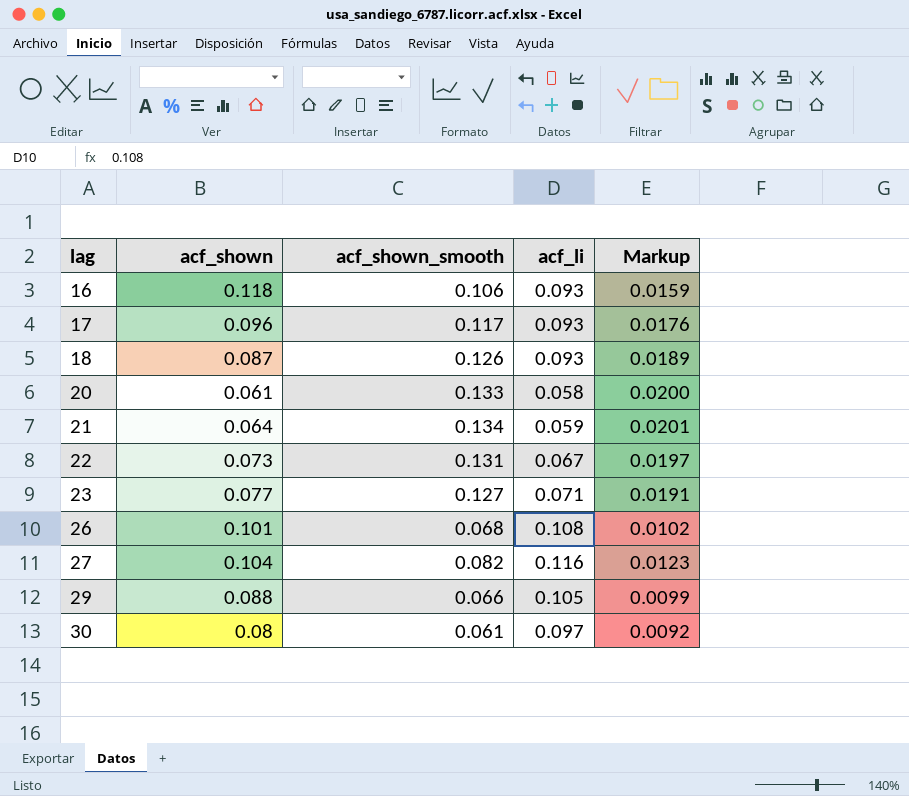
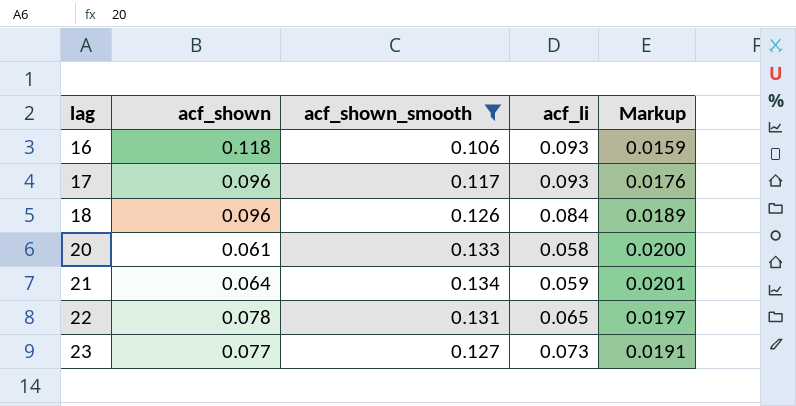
filter: none -> acf_shown_smooth >= 0.106
18 | acf_shown: 0.087 -> 0.096
18 | acf_li: 0.093 -> 0.084
22 | acf_shown: 0.073 -> 0.078
22 | acf_li: 0.067 -> 0.065
23 | acf_li: 0.071 -> 0.073

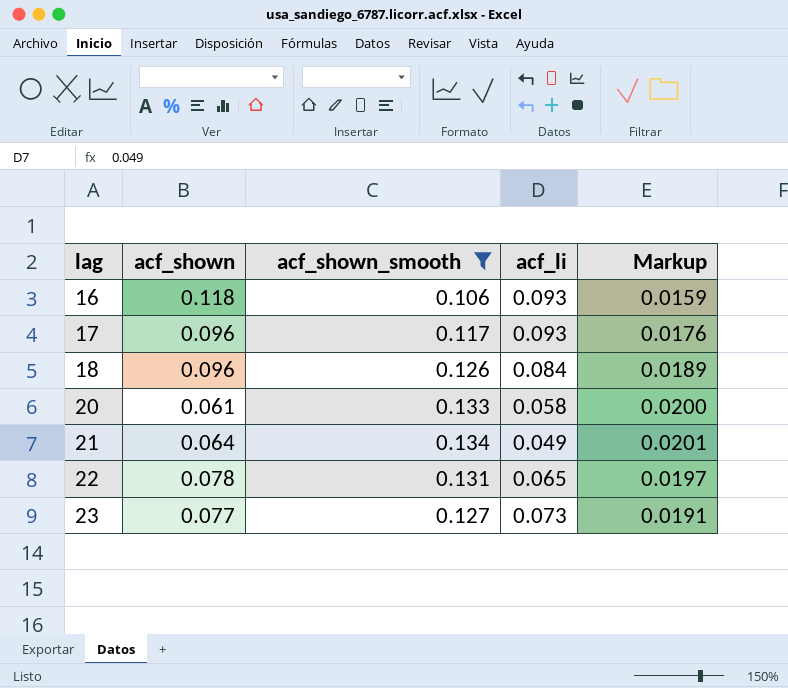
21 | acf_li: 0.059 -> 0.049

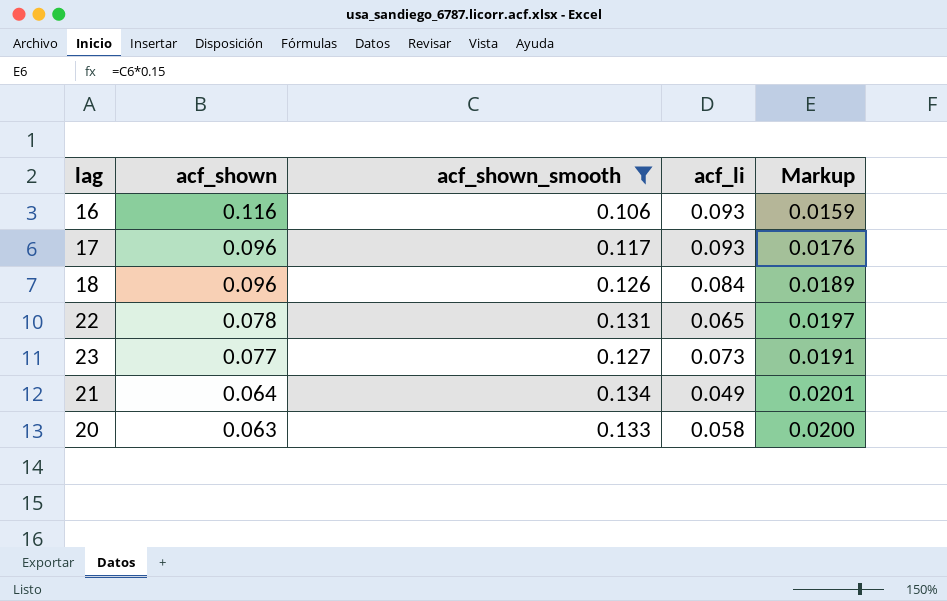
row order: lag ascending -> acf_shown descending
16 | acf_shown: 0.118 -> 0.116
20 | acf_shown: 0.061 -> 0.063

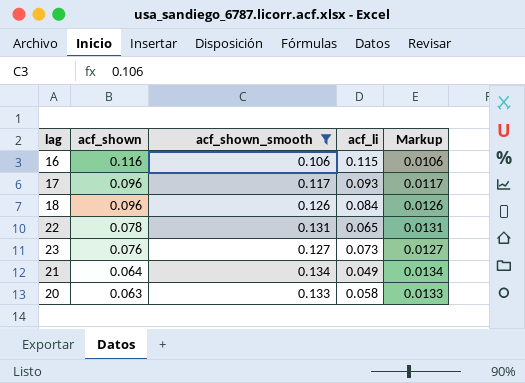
column Markup | formula: [acf_shown_smooth] * 0.15 -> [acf_shown_smooth] * 0.1
16 | acf_li: 0.093 -> 0.115
23 | acf_shown: 0.077 -> 0.076

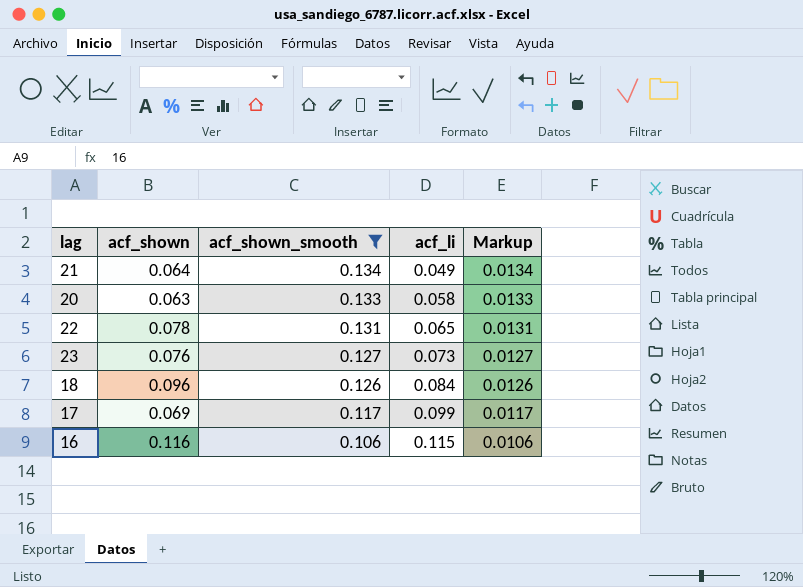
row order: acf_shown descending -> acf_shown_smooth descending
17 | acf_shown: 0.096 -> 0.069
17 | acf_li: 0.093 -> 0.099

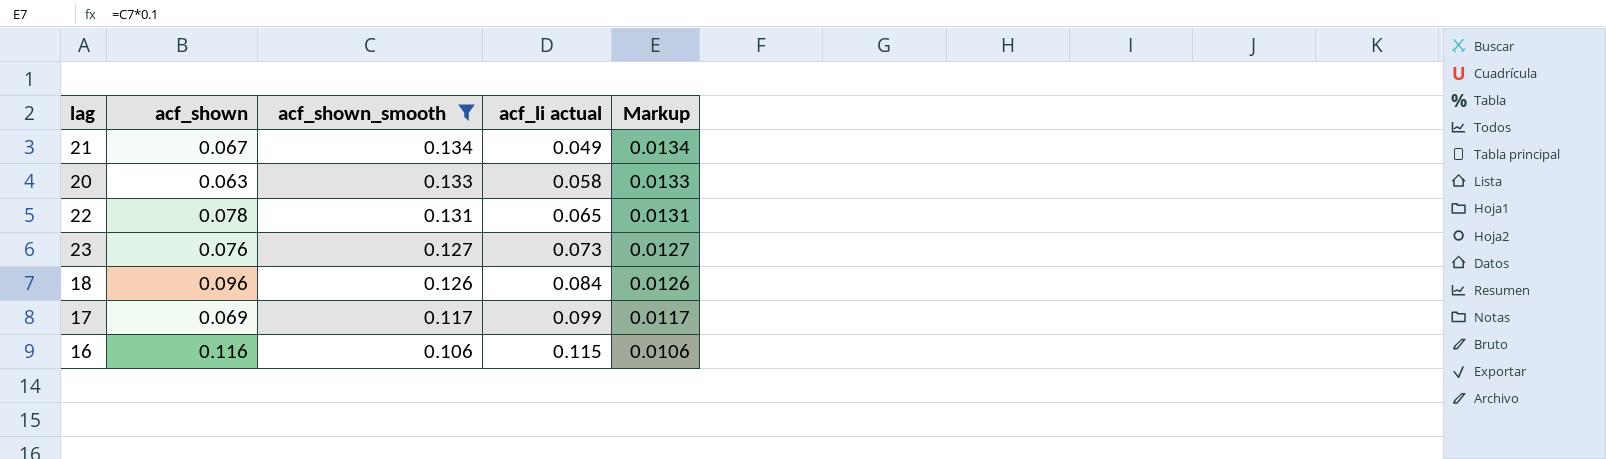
column name: acf_li -> acf_li actual
21 | acf_shown: 0.064 -> 0.067

